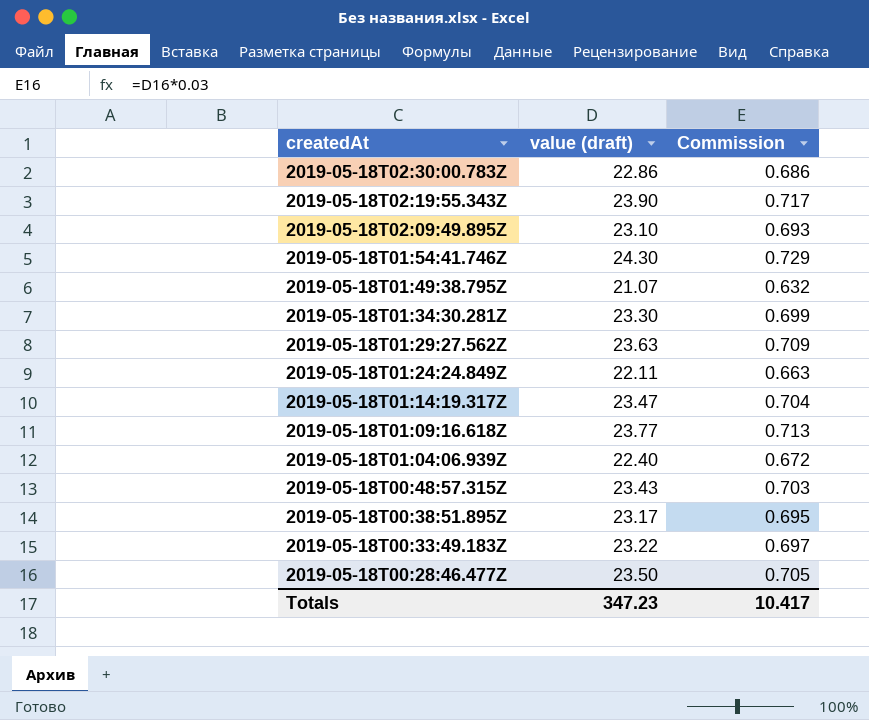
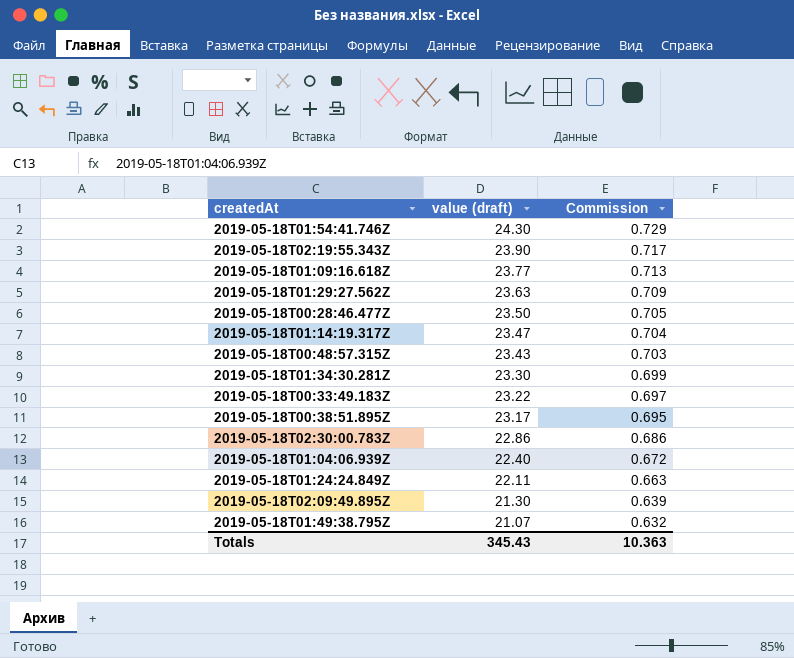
row order: createdAt descending -> value (draft) descending
2019-05-18T02:09:49.895Z | value (draft): 23.10 -> 21.30
2019-05-18T02:09:49.895Z | Commission: 0.693 -> 0.639
Totals | value (draft): 347.23 -> 345.43
Totals | Commission: 10.417 -> 10.363

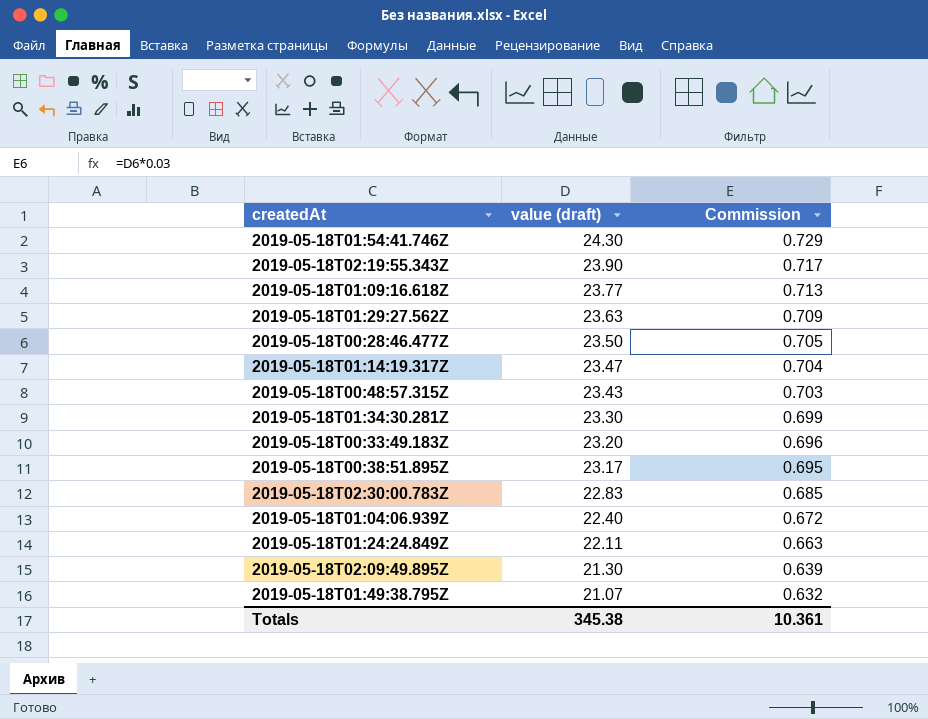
2019-05-18T00:33:49.183Z | value (draft): 23.22 -> 23.20
2019-05-18T00:33:49.183Z | Commission: 0.697 -> 0.696
2019-05-18T02:30:00.783Z | value (draft): 22.86 -> 22.83
2019-05-18T02:30:00.783Z | Commission: 0.686 -> 0.685
Totals | value (draft): 345.43 -> 345.38
Totals | Commission: 10.363 -> 10.361

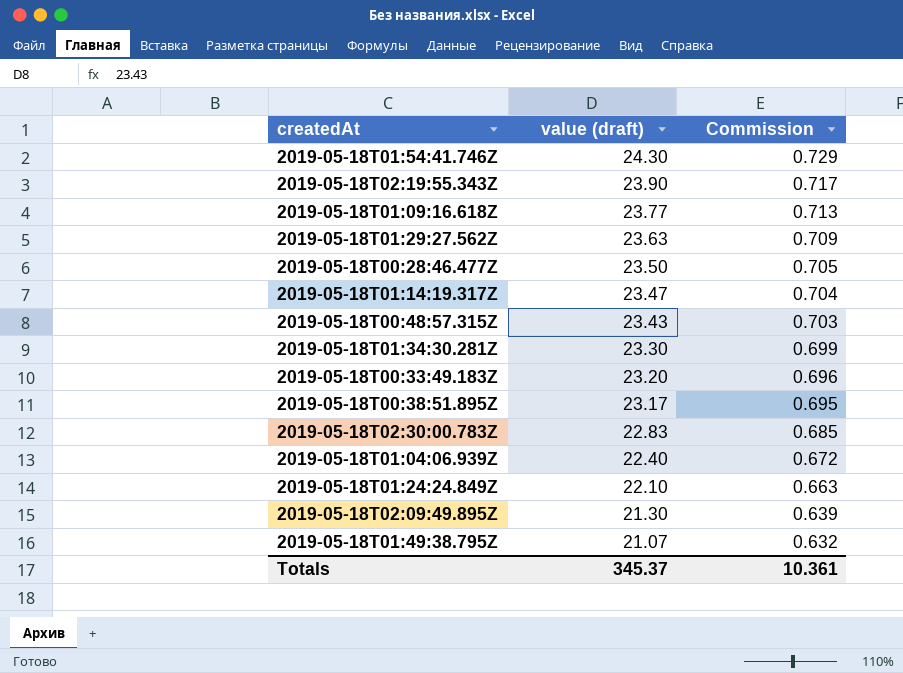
2019-05-18T01:24:24.849Z | value (draft): 22.11 -> 22.10
Totals | value (draft): 345.38 -> 345.37

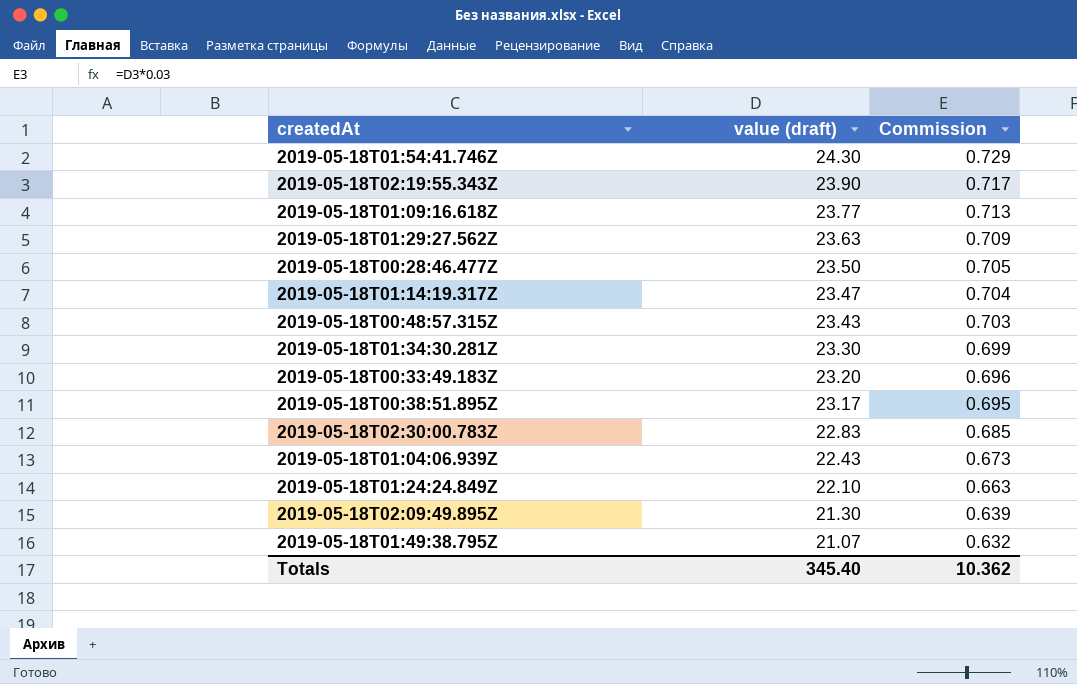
2019-05-18T01:04:06.939Z | value (draft): 22.40 -> 22.43
2019-05-18T01:04:06.939Z | Commission: 0.672 -> 0.673
Totals | value (draft): 345.37 -> 345.40
Totals | Commission: 10.361 -> 10.362

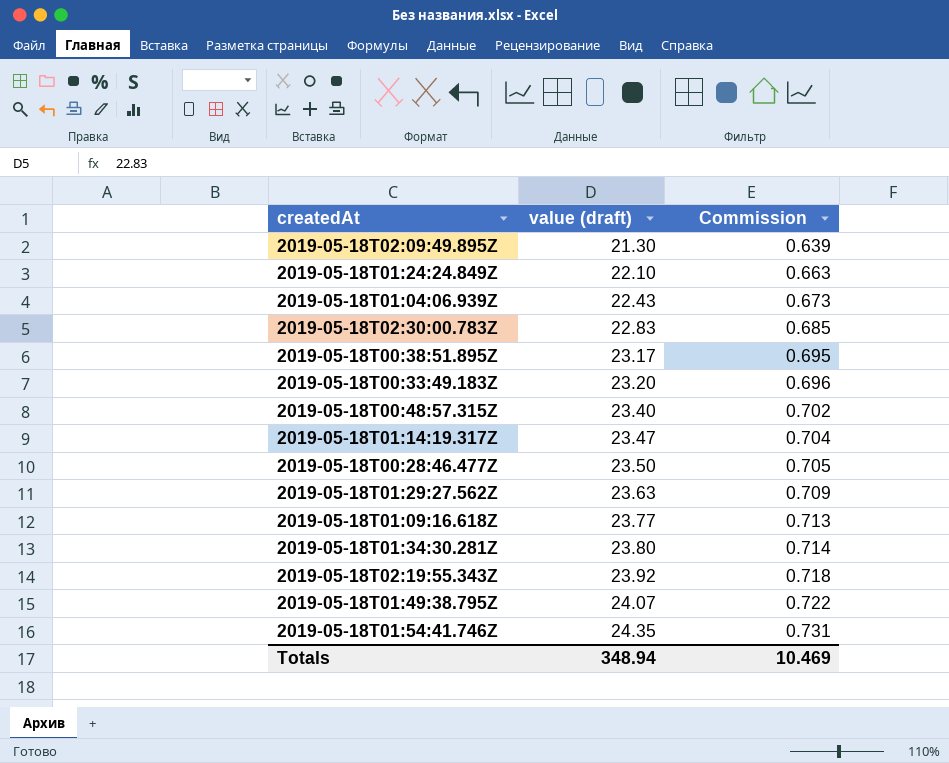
row order: value (draft) descending -> value (draft) ascending
2019-05-18T00:48:57.315Z | value (draft): 23.43 -> 23.40
2019-05-18T00:48:57.315Z | Commission: 0.703 -> 0.702
2019-05-18T01:34:30.281Z | value (draft): 23.30 -> 23.80
2019-05-18T01:34:30.281Z | Commission: 0.699 -> 0.714
2019-05-18T02:19:55.343Z | value (draft): 23.90 -> 23.92
2019-05-18T02:19:55.343Z | Commission: 0.717 -> 0.718
2019-05-18T01:49:38.795Z | value (draft): 21.07 -> 24.07
2019-05-18T01:49:38.795Z | Commission: 0.632 -> 0.722
2019-05-18T01:54:41.746Z | value (draft): 24.30 -> 24.35
2019-05-18T01:54:41.746Z | Commission: 0.729 -> 0.731
Totals | value (draft): 345.40 -> 348.94
Totals | Commission: 10.362 -> 10.469

